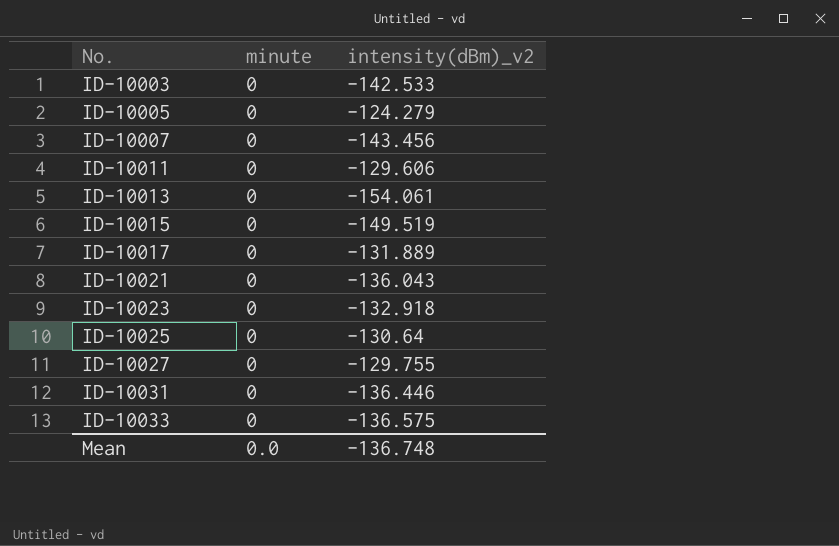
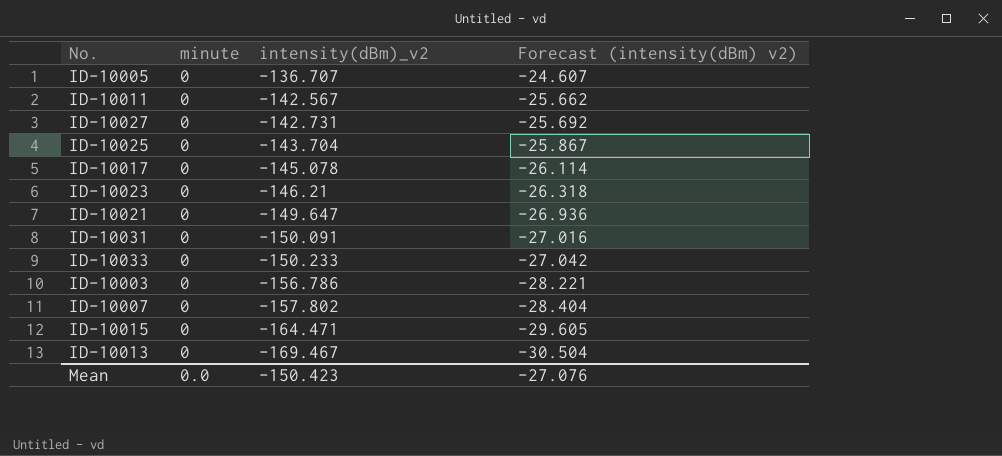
row order: No. ascending -> intensity(dBm)_v2 descending
column Forecast (intensity(dBm) v2) | formula: none -> [intensity(dBm)_v2] * 0.18
ID-10005 | intensity(dBm)_v2: -124.279 -> -136.707
ID-10011 | intensity(dBm)_v2: -129.606 -> -142.567
ID-10027 | intensity(dBm)_v2: -129.755 -> -142.731
ID-10025 | intensity(dBm)_v2: -130.64 -> -143.704
ID-10017 | intensity(dBm)_v2: -131.889 -> -145.078
ID-10023 | intensity(dBm)_v2: -132.918 -> -146.21
ID-10021 | intensity(dBm)_v2: -136.043 -> -149.647
ID-10031 | intensity(dBm)_v2: -136.446 -> -150.091
ID-10033 | intensity(dBm)_v2: -136.575 -> -150.233
ID-10003 | intensity(dBm)_v2: -142.533 -> -156.786
ID-10007 | intensity(dBm)_v2: -143.456 -> -157.802
ID-10015 | intensity(dBm)_v2: -149.519 -> -164.471
ID-10013 | intensity(dBm)_v2: -154.061 -> -169.467
Mean | intensity(dBm)_v2: -136.748 -> -150.423

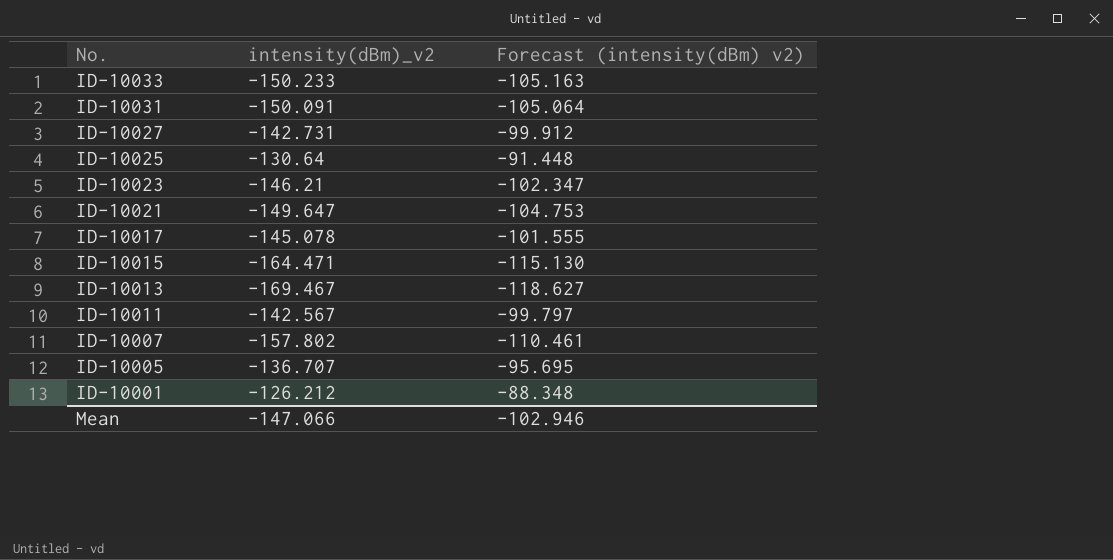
row order: intensity(dBm)_v2 descending -> No. descending
column minute | position: 2 -> none
column Forecast (intensity(dBm) v2) | formula: [intensity(dBm)_v2] * 0.18 -> [intensity(dBm)_v2] * 0.7
row ID-10003: 0 | -156.786 | -28.221 -> none
ID-10025 | intensity(dBm)_v2: -143.704 -> -130.64
row ID-10001: none -> -126.212 | -88.348
Mean | intensity(dBm)_v2: -150.423 -> -147.066
Mean | Forecast (intensity(dBm) v2): -27.076 -> -102.946

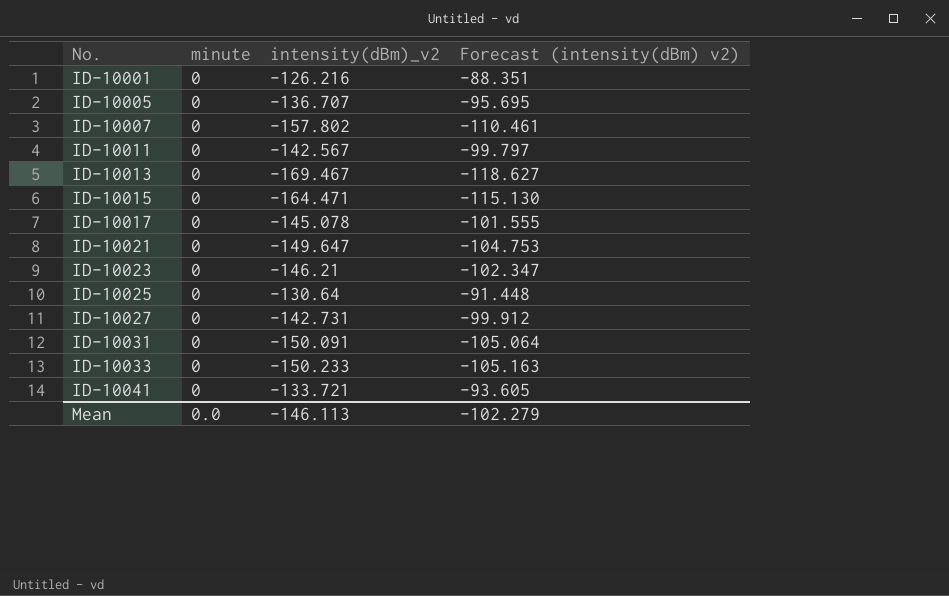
row order: No. descending -> No. ascending
column minute | position: none -> 2
ID-10001 | intensity(dBm)_v2: -126.212 -> -126.216
ID-10001 | Forecast (intensity(dBm) v2): -88.348 -> -88.351
row ID-10041: none -> 0 | -133.721 | -93.605
Mean | intensity(dBm)_v2: -147.066 -> -146.113
Mean | Forecast (intensity(dBm) v2): -102.946 -> -102.279

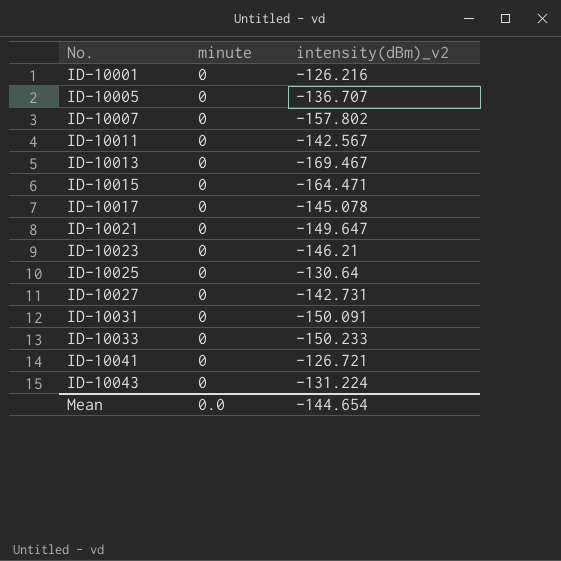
column Forecast (intensity(dBm) v2) | formula: [intensity(dBm)_v2] * 0.7 -> none
ID-10041 | intensity(dBm)_v2: -133.721 -> -126.721
row ID-10043: none -> 0 | -131.224
Mean | intensity(dBm)_v2: -146.113 -> -144.654

